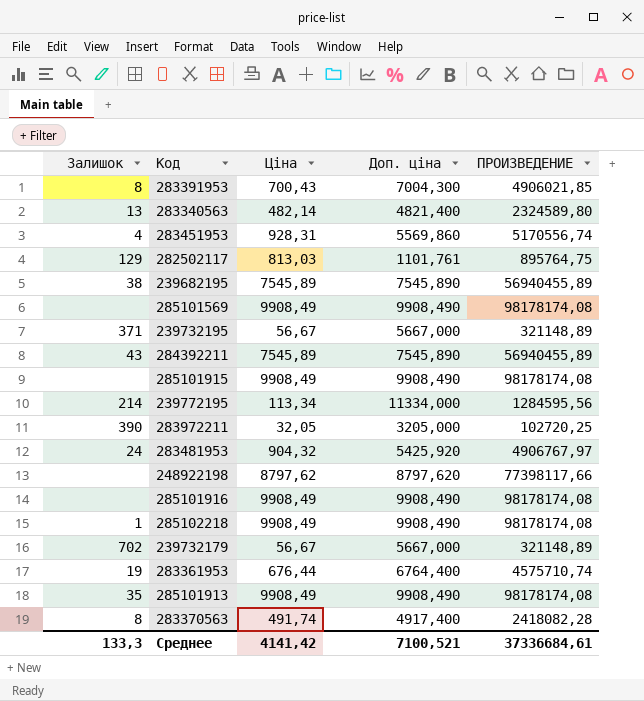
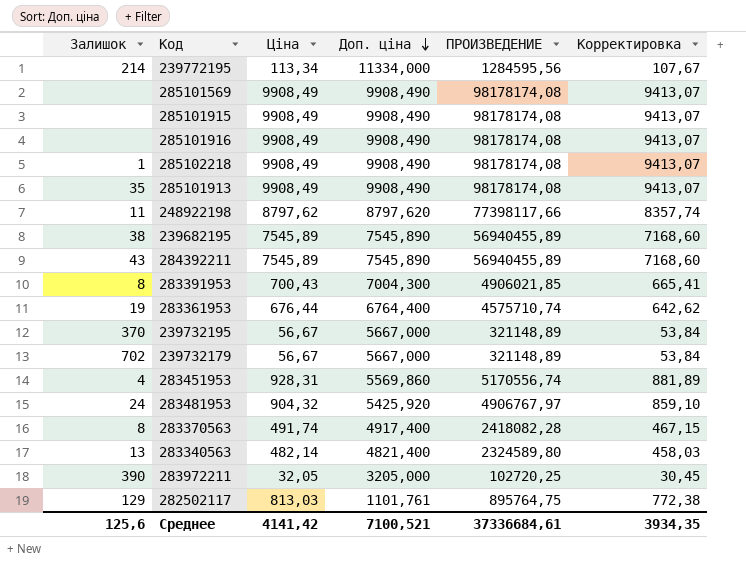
row order: none -> Доп. ціна descending
column Корректировка | formula: none -> [Ціна] * 0,95
248922198 | Залишок: none -> 11
239732195 | Залишок: 371 -> 370
Среднее | Залишок: 133,3 -> 125,6

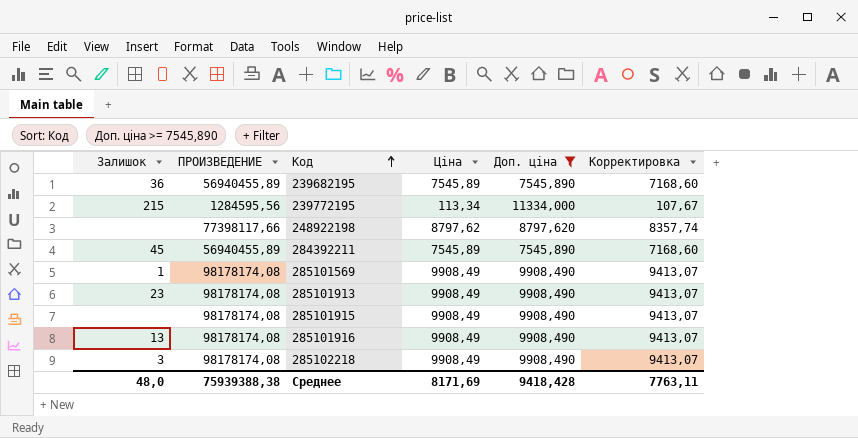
filter: none -> Доп. ціна >= 7545,890
row order: Доп. ціна descending -> Код ascending
column ПРОИЗВЕДЕНИЕ | position: 5 -> 2
239682195 | Залишок: 38 -> 36
239772195 | Залишок: 214 -> 215
248922198 | Залишок: 11 -> none
284392211 | Залишок: 43 -> 45
285101569 | Залишок: none -> 1
285101913 | Залишок: 35 -> 23
285101916 | Залишок: none -> 13
285102218 | Залишок: 1 -> 3
Среднее | Залишок: 125,6 -> 48,0
Среднее | ПРОИЗВЕДЕНИЕ: 37336684,61 -> 75939388,38
Среднее | Ціна: 4141,42 -> 8171,69
Среднее | Доп. ціна: 7100,521 -> 9418,428
Среднее | Корректировка: 3934,35 -> 7763,11

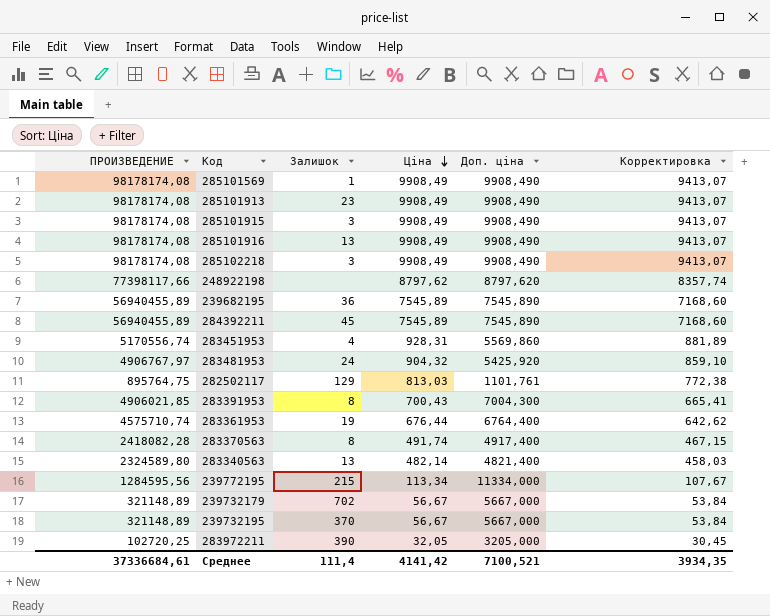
filter: Доп. ціна >= 7545,890 -> none
row order: Код ascending -> Ціна descending
column Залишок | position: 1 -> 3
285101915 | Залишок: none -> 3
Среднее | ПРОИЗВЕДЕНИЕ: 75939388,38 -> 37336684,61
Среднее | Залишок: 48,0 -> 111,4
Среднее | Ціна: 8171,69 -> 4141,42
Среднее | Доп. ціна: 9418,428 -> 7100,521
Среднее | Корректировка: 7763,11 -> 3934,35

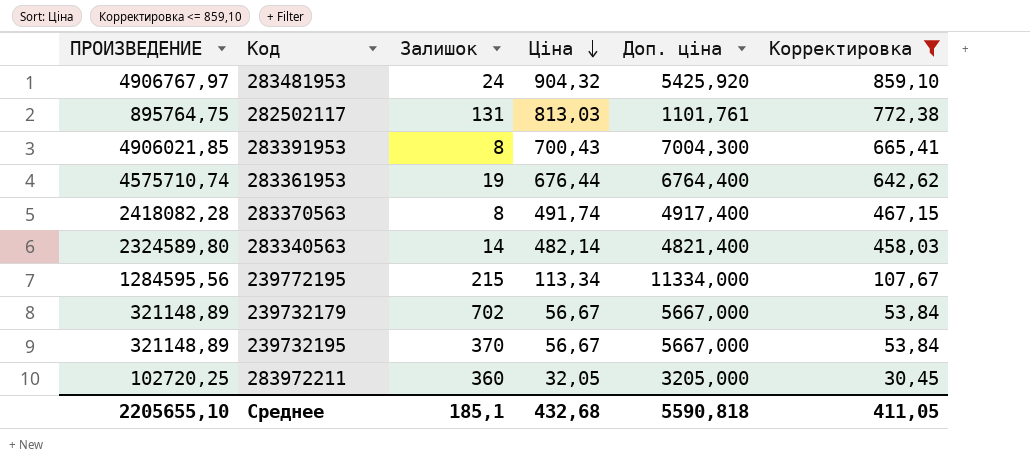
filter: none -> Корректировка <= 859,10
282502117 | Залишок: 129 -> 131
283340563 | Залишок: 13 -> 14
283972211 | Залишок: 390 -> 360
Среднее | ПРОИЗВЕДЕНИЕ: 37336684,61 -> 2205655,10
Среднее | Залишок: 111,4 -> 185,1
Среднее | Ціна: 4141,42 -> 432,68
Среднее | Доп. ціна: 7100,521 -> 5590,818
Среднее | Корректировка: 3934,35 -> 411,05

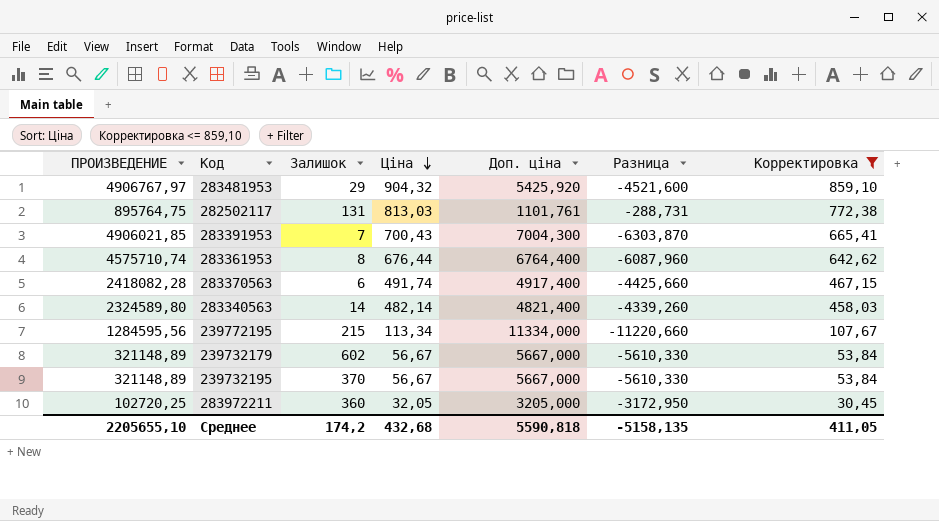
column Разница | formula: none -> [Ціна] - [Доп. ціна]
283481953 | Залишок: 24 -> 29
283391953 | Залишок: 8 -> 7
283361953 | Залишок: 19 -> 8
283370563 | Залишок: 8 -> 6
239732179 | Залишок: 702 -> 602
Среднее | Залишок: 185,1 -> 174,2

